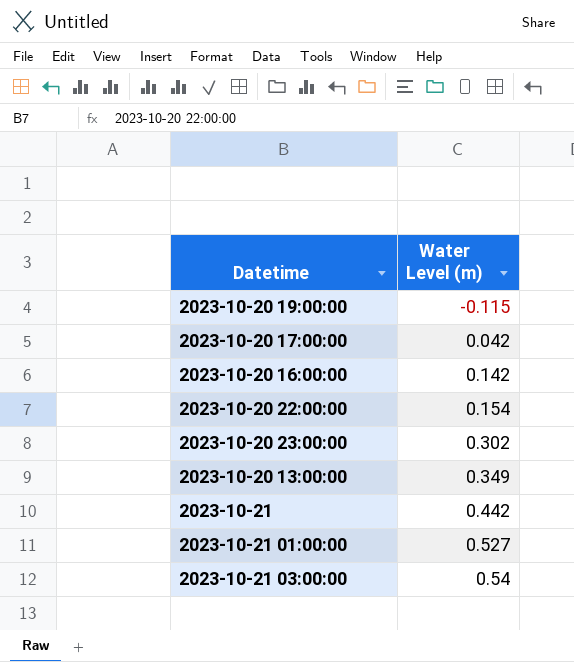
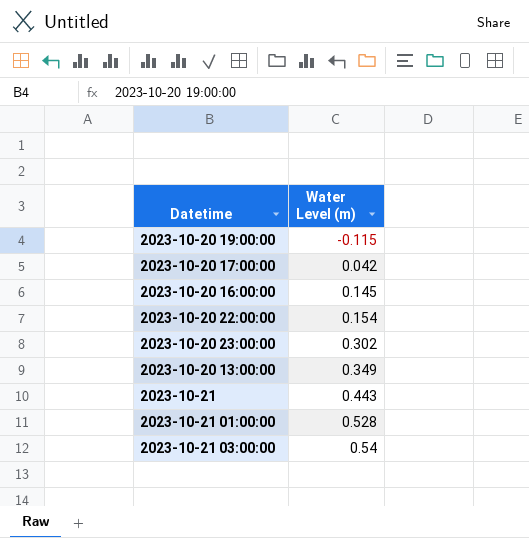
2023-10-20 16:00:00 | Water Level (m): 0.142 -> 0.145
2023-10-21 | Water Level (m): 0.442 -> 0.443
2023-10-21 01:00:00 | Water Level (m): 0.527 -> 0.528

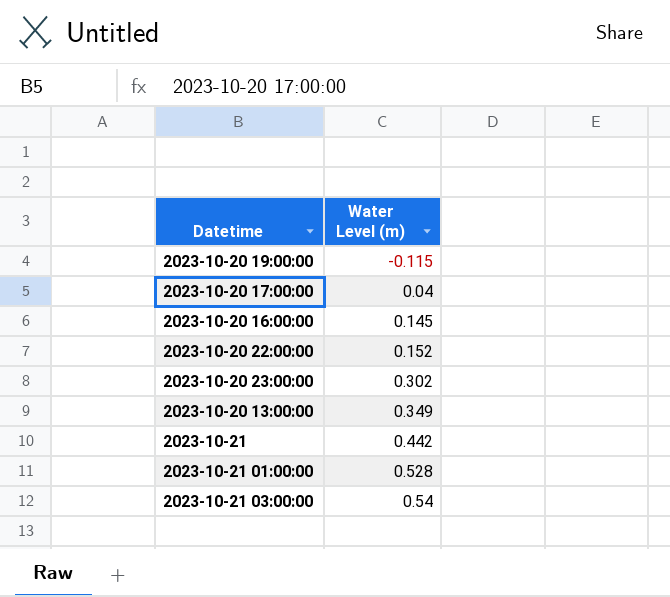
2023-10-20 17:00:00 | Water Level (m): 0.042 -> 0.04
2023-10-20 22:00:00 | Water Level (m): 0.154 -> 0.152
2023-10-21 | Water Level (m): 0.443 -> 0.442

